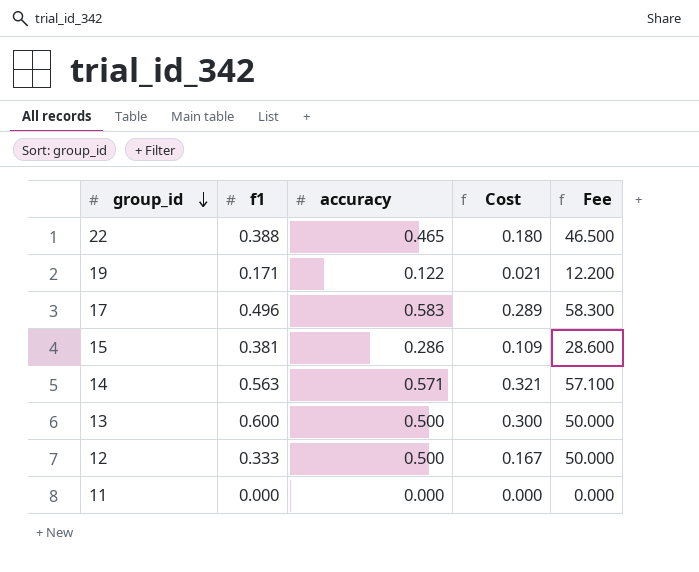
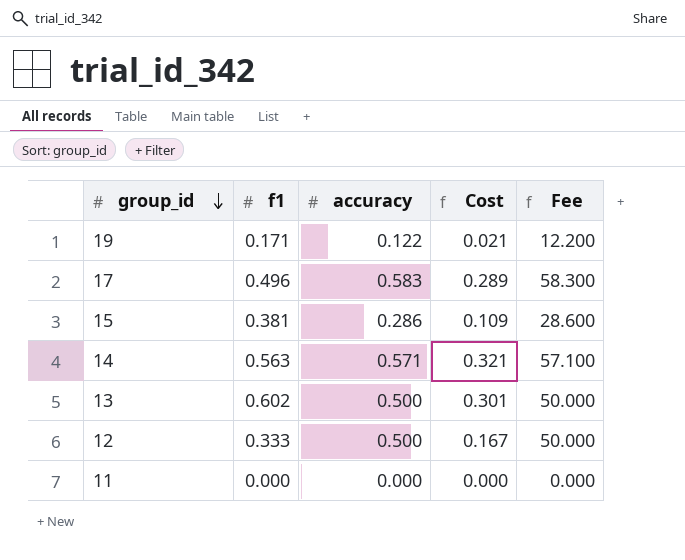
row 22: 0.388 | 0.465 | 0.180 | 46.500 -> none
13 | f1: 0.600 -> 0.602
13 | Cost: 0.300 -> 0.301

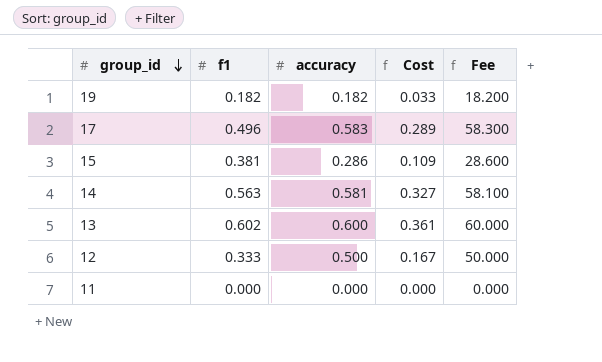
19 | f1: 0.171 -> 0.182
19 | accuracy: 0.122 -> 0.182
19 | Cost: 0.021 -> 0.033
19 | Fee: 12.200 -> 18.200
14 | accuracy: 0.571 -> 0.581
14 | Cost: 0.321 -> 0.327
14 | Fee: 57.100 -> 58.100
13 | accuracy: 0.500 -> 0.600
13 | Cost: 0.301 -> 0.361
13 | Fee: 50.000 -> 60.000

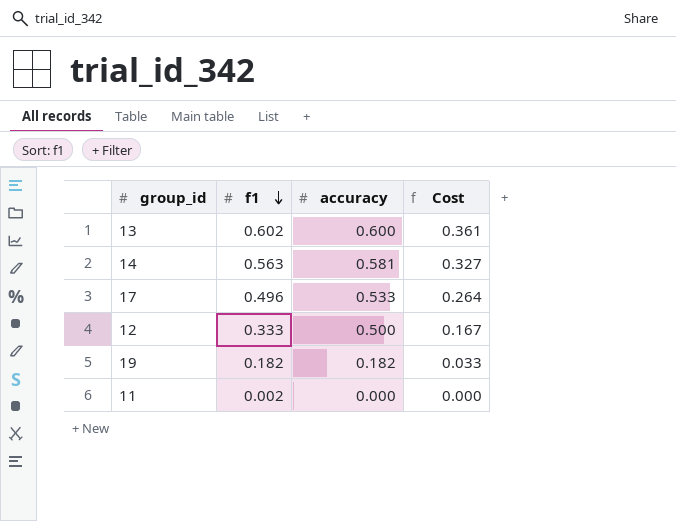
row order: group_id descending -> f1 descending
column Fee | formula: [accuracy] * 100 -> none
row 15: 0.381 | 0.286 | 0.109 | 28.600 -> none
17 | accuracy: 0.583 -> 0.533
17 | Cost: 0.289 -> 0.264
11 | f1: 0.000 -> 0.002

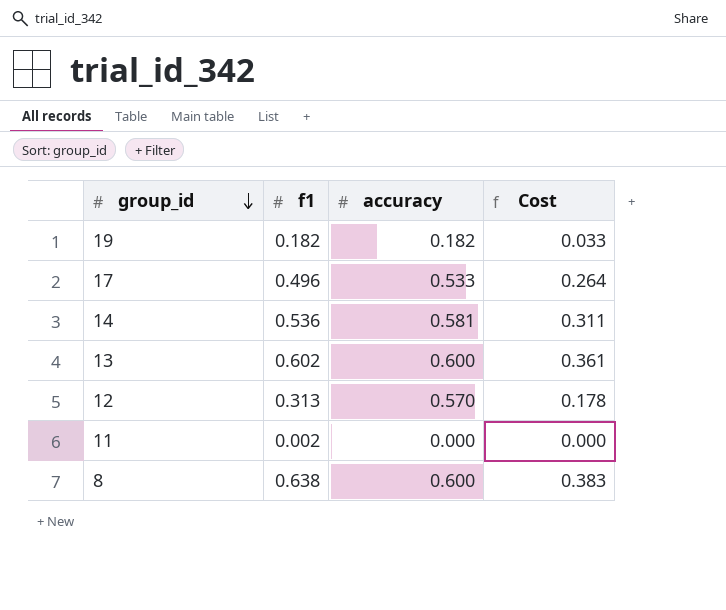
row order: f1 descending -> group_id descending
14 | f1: 0.563 -> 0.536
14 | Cost: 0.327 -> 0.311
12 | f1: 0.333 -> 0.313
12 | accuracy: 0.500 -> 0.570
12 | Cost: 0.167 -> 0.178
row 8: none -> 0.638 | 0.600 | 0.383

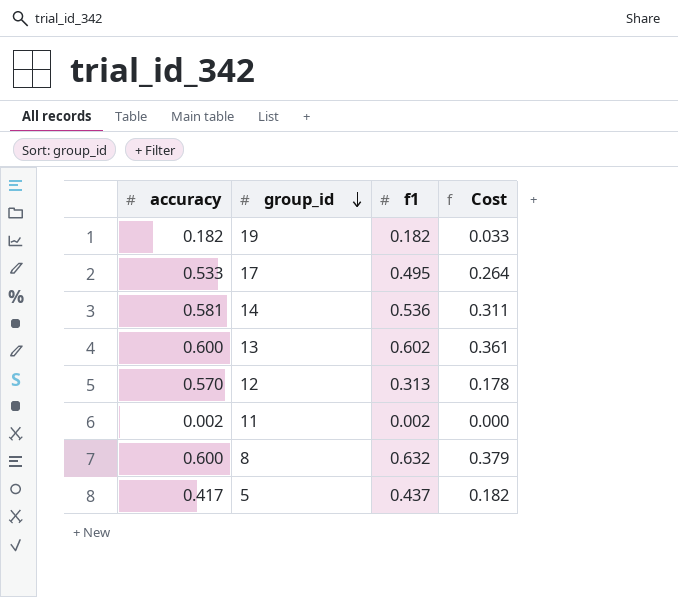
column accuracy | position: 3 -> 1
17 | f1: 0.496 -> 0.495
11 | accuracy: 0.000 -> 0.002
8 | f1: 0.638 -> 0.632
8 | Cost: 0.383 -> 0.379
row 5: none -> 0.417 | 0.437 | 0.182

